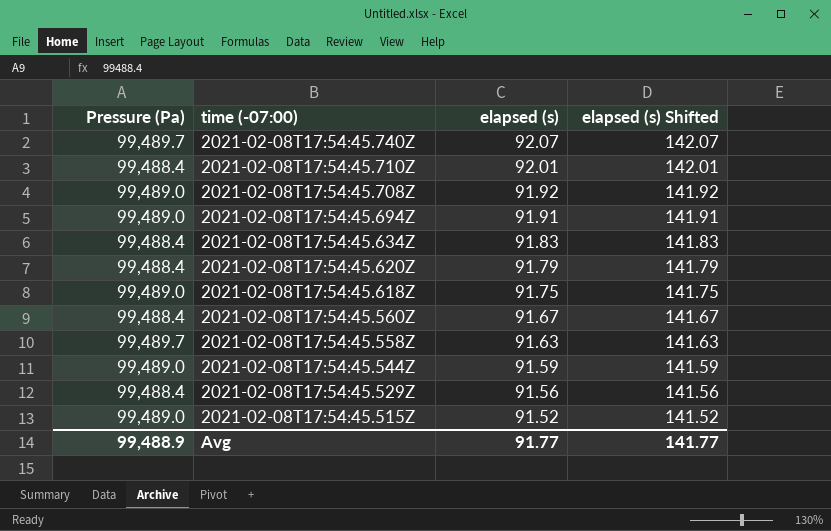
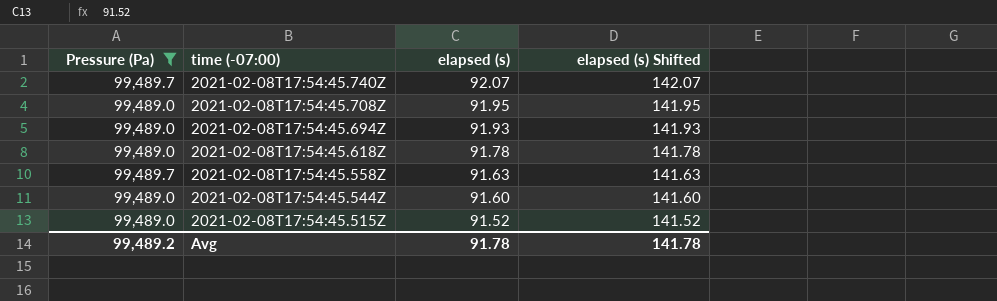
filter: none -> Pressure (Pa) != 99,488.4
2021-02-08T17:54:45.708Z | elapsed (s): 91.92 -> 91.95
2021-02-08T17:54:45.708Z | elapsed (s) Shifted: 141.92 -> 141.95
2021-02-08T17:54:45.694Z | elapsed (s): 91.91 -> 91.93
2021-02-08T17:54:45.694Z | elapsed (s) Shifted: 141.91 -> 141.93
2021-02-08T17:54:45.618Z | elapsed (s): 91.75 -> 91.78
2021-02-08T17:54:45.618Z | elapsed (s) Shifted: 141.75 -> 141.78
2021-02-08T17:54:45.544Z | elapsed (s): 91.59 -> 91.60
2021-02-08T17:54:45.544Z | elapsed (s) Shifted: 141.59 -> 141.60
Avg | Pressure (Pa): 99,488.9 -> 99,489.2
Avg | elapsed (s): 91.77 -> 91.78
Avg | elapsed (s) Shifted: 141.77 -> 141.78

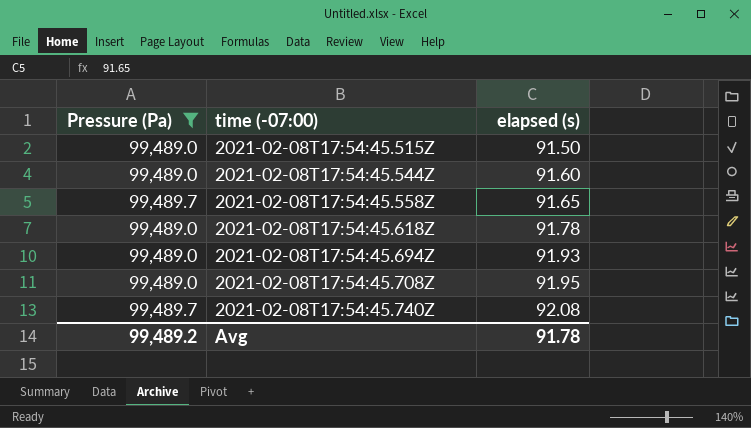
row order: time (-07:00) descending -> time (-07:00) ascending
column elapsed (s) Shifted | formula: [elapsed (s)] + 50 -> none
2021-02-08T17:54:45.515Z | elapsed (s): 91.52 -> 91.50
2021-02-08T17:54:45.558Z | elapsed (s): 91.63 -> 91.65
2021-02-08T17:54:45.740Z | elapsed (s): 92.07 -> 92.08

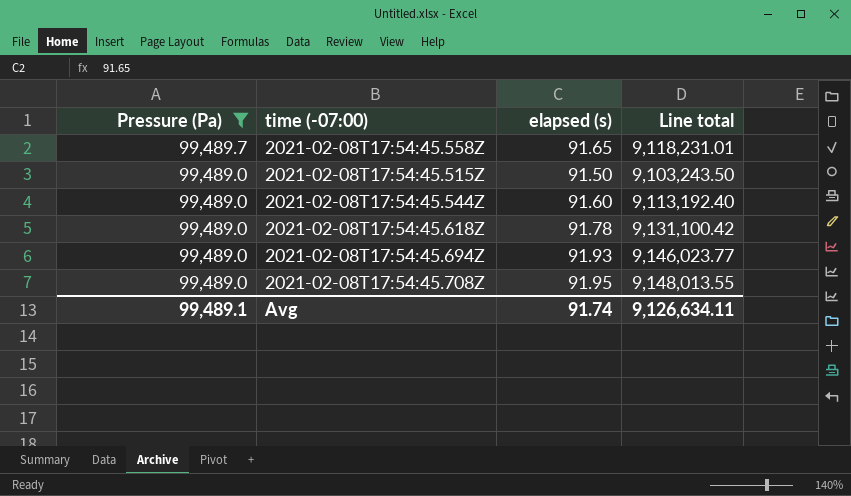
row order: time (-07:00) ascending -> Pressure (Pa) descending
column Line total | formula: none -> [Pressure (Pa)] * [elapsed (s)]
row 2021-02-08T17:54:45.740Z: 99,489.7 | 92.08 -> none
Avg | Pressure (Pa): 99,489.2 -> 99,489.1
Avg | elapsed (s): 91.78 -> 91.74

